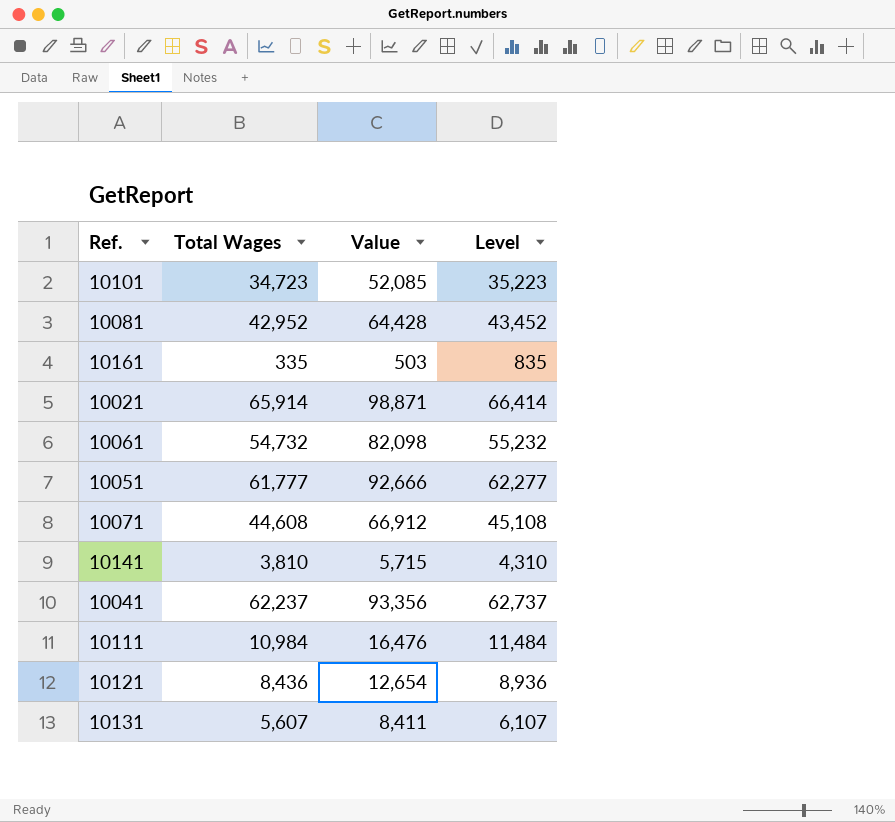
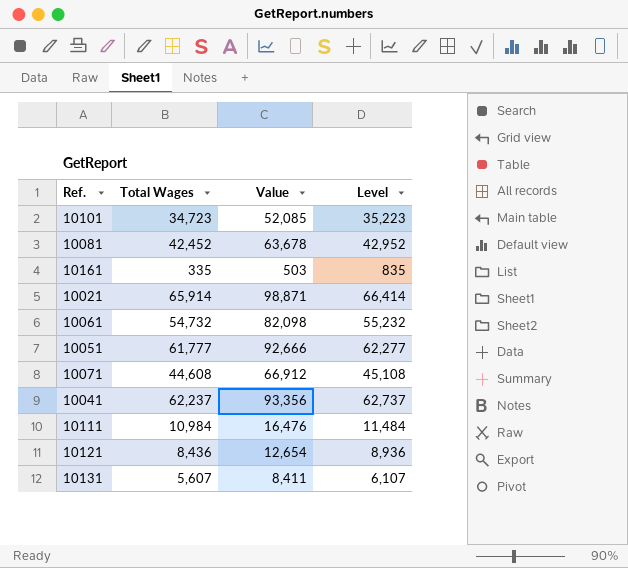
row 10141: 3,810 | 5,715 | 4,310 -> none
10081 | Total Wages: 42,952 -> 42,452
10081 | Value: 64,428 -> 63,678
10081 | Level: 43,452 -> 42,952

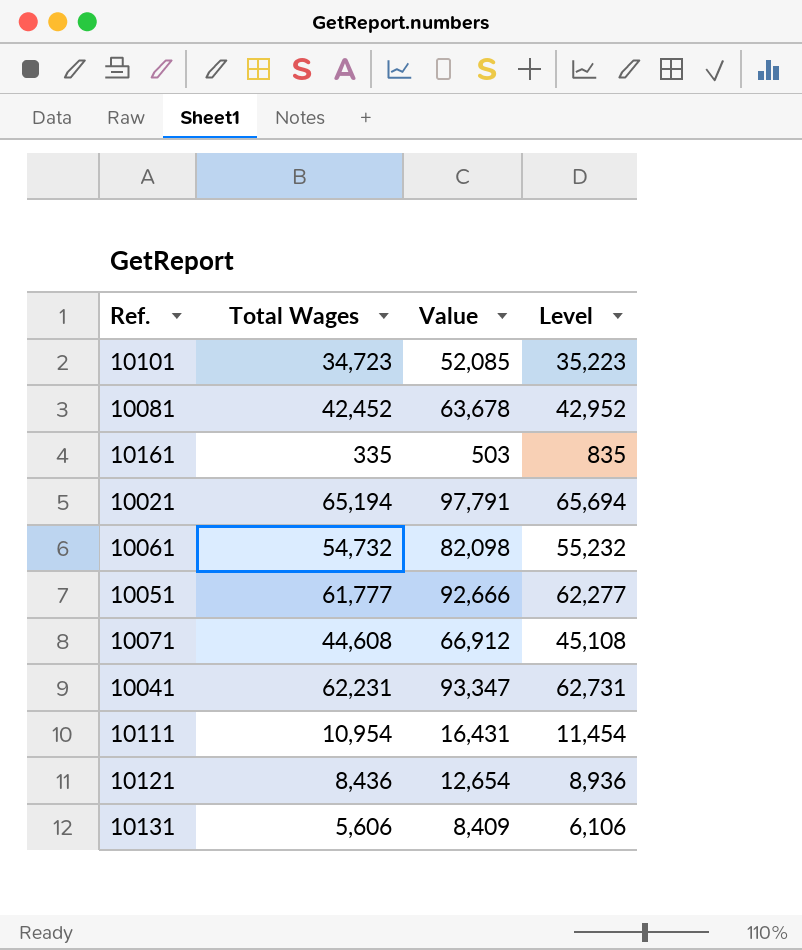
10021 | Total Wages: 65,914 -> 65,194
10021 | Value: 98,871 -> 97,791
10021 | Level: 66,414 -> 65,694
10041 | Total Wages: 62,237 -> 62,231
10041 | Value: 93,356 -> 93,347
10041 | Level: 62,737 -> 62,731
10111 | Total Wages: 10,984 -> 10,954
10111 | Value: 16,476 -> 16,431
10111 | Level: 11,484 -> 11,454
10131 | Total Wages: 5,607 -> 5,606
10131 | Value: 8,411 -> 8,409
10131 | Level: 6,107 -> 6,106

